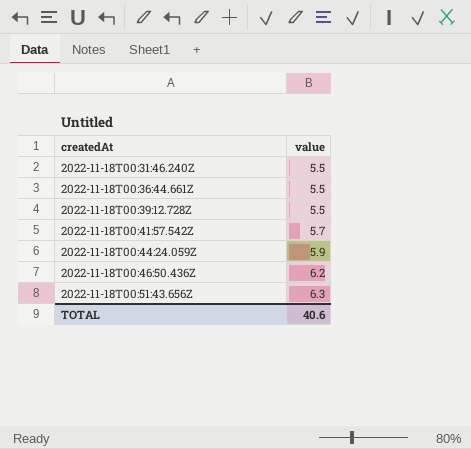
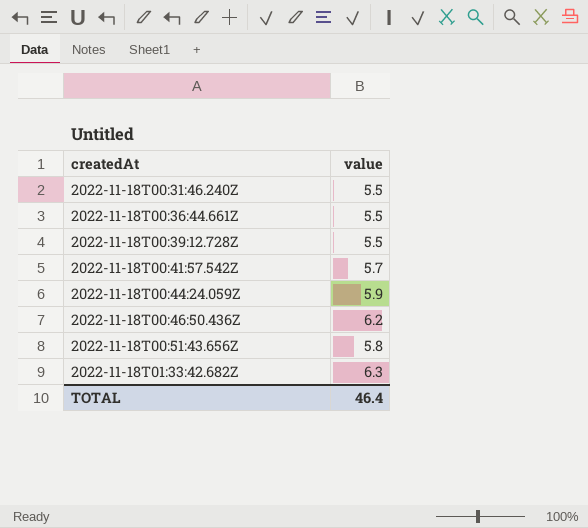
2022-11-18T00:51:43.656Z | value: 6.3 -> 5.8
row 2022-11-18T01:33:42.682Z: none -> 6.3
TOTAL | value: 40.6 -> 46.4

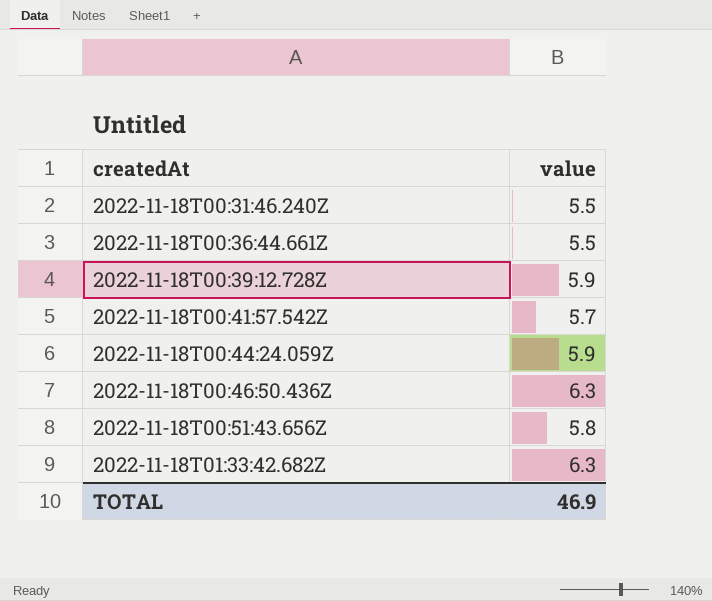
2022-11-18T00:39:12.728Z | value: 5.5 -> 5.9
2022-11-18T00:46:50.436Z | value: 6.2 -> 6.3
TOTAL | value: 46.4 -> 46.9

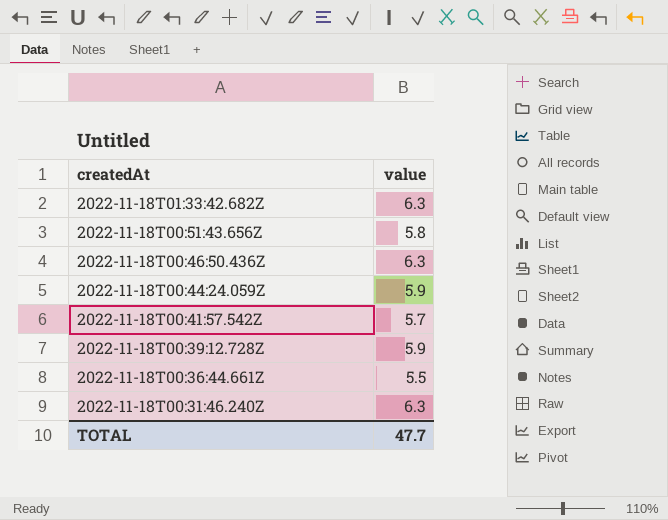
row order: createdAt ascending -> createdAt descending
2022-11-18T00:31:46.240Z | value: 5.5 -> 6.3
TOTAL | value: 46.9 -> 47.7

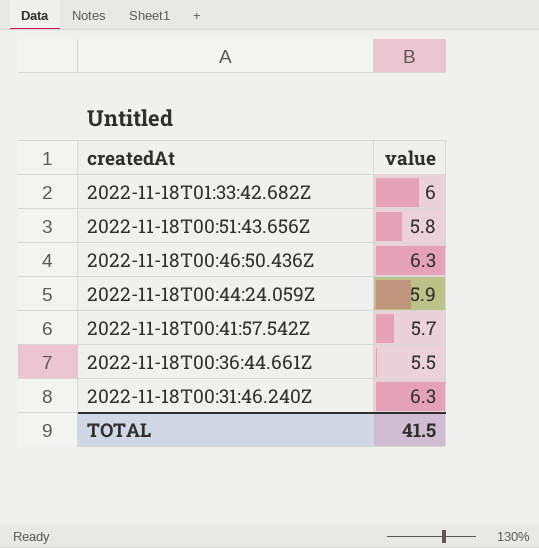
row 2022-11-18T00:39:12.728Z: 5.9 -> none
2022-11-18T01:33:42.682Z | value: 6.3 -> 6
TOTAL | value: 47.7 -> 41.5

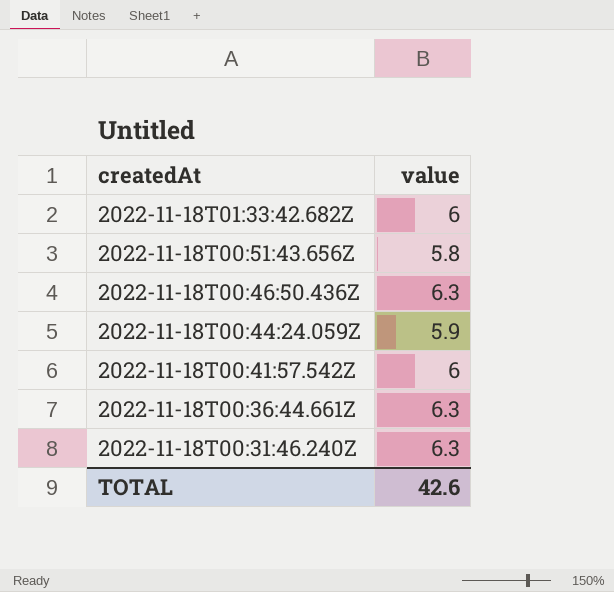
2022-11-18T00:41:57.542Z | value: 5.7 -> 6
2022-11-18T00:36:44.661Z | value: 5.5 -> 6.3
TOTAL | value: 41.5 -> 42.6

